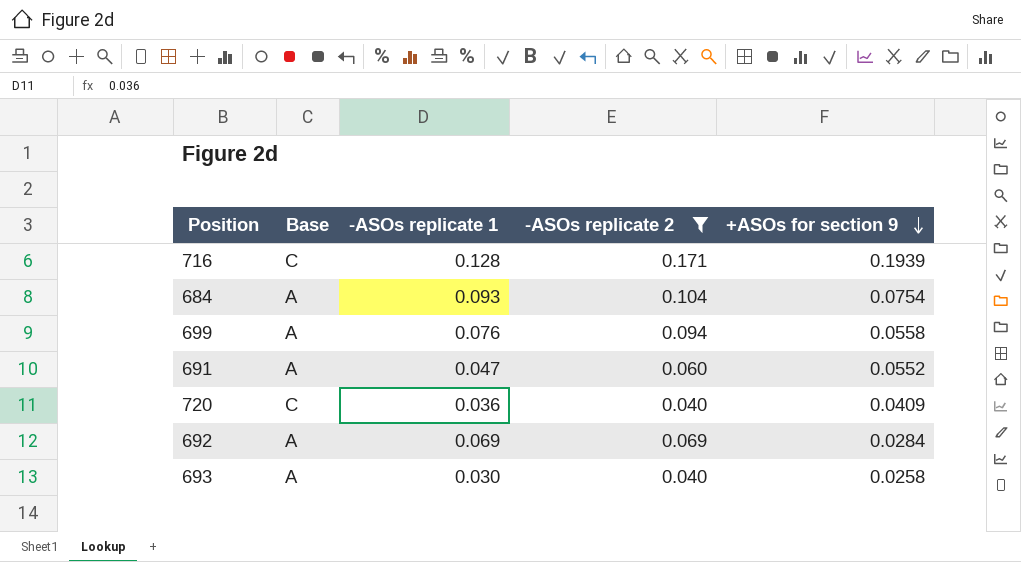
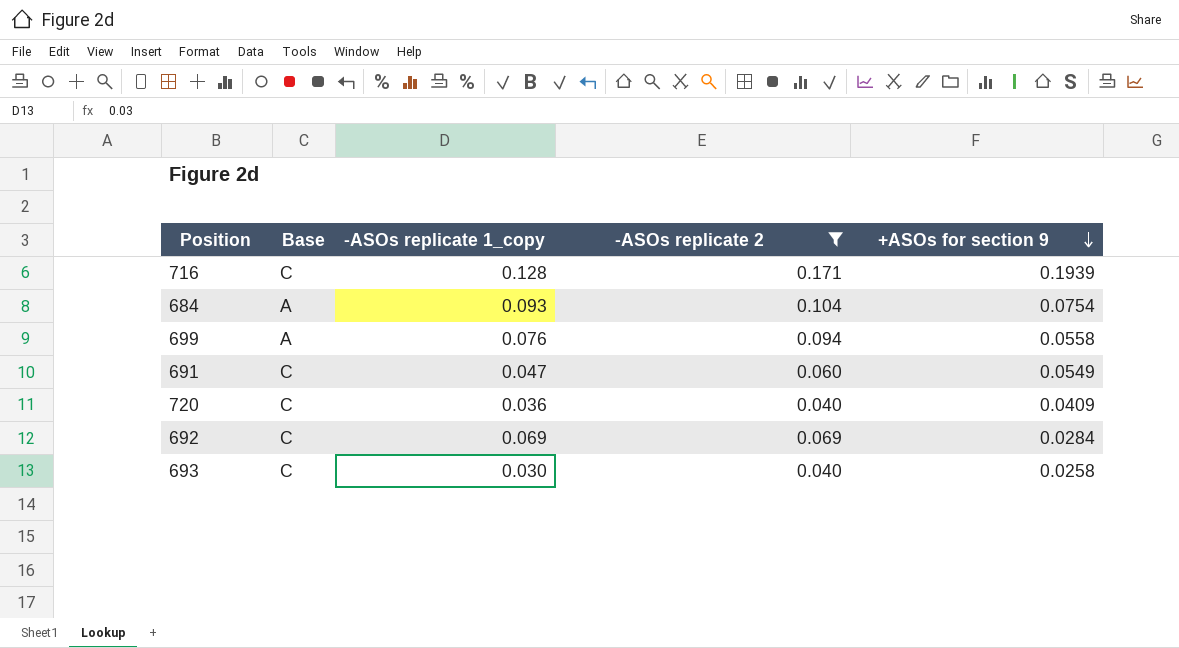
column name: -ASOs replicate 1 -> -ASOs replicate 1_copy
691 | Base: A -> C
691 | +ASOs for section 9: 0.0552 -> 0.0549
692 | Base: A -> C
693 | Base: A -> C

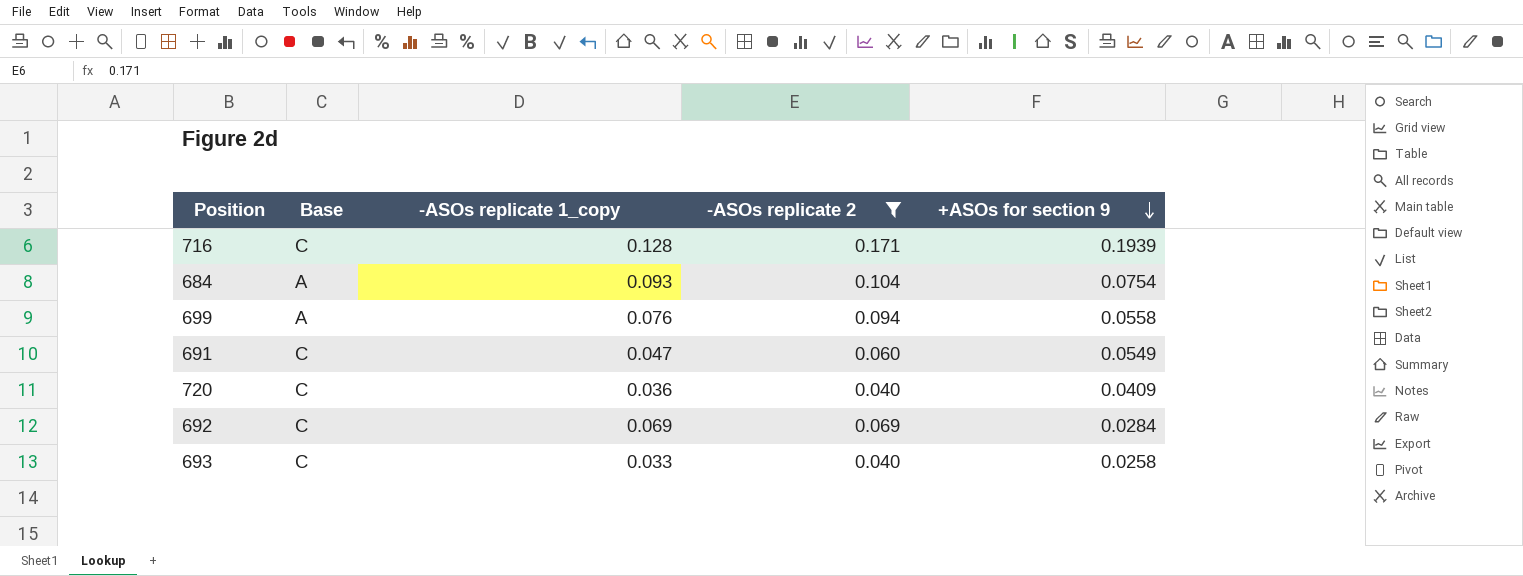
693 | -ASOs replicate 1_copy: 0.030 -> 0.033

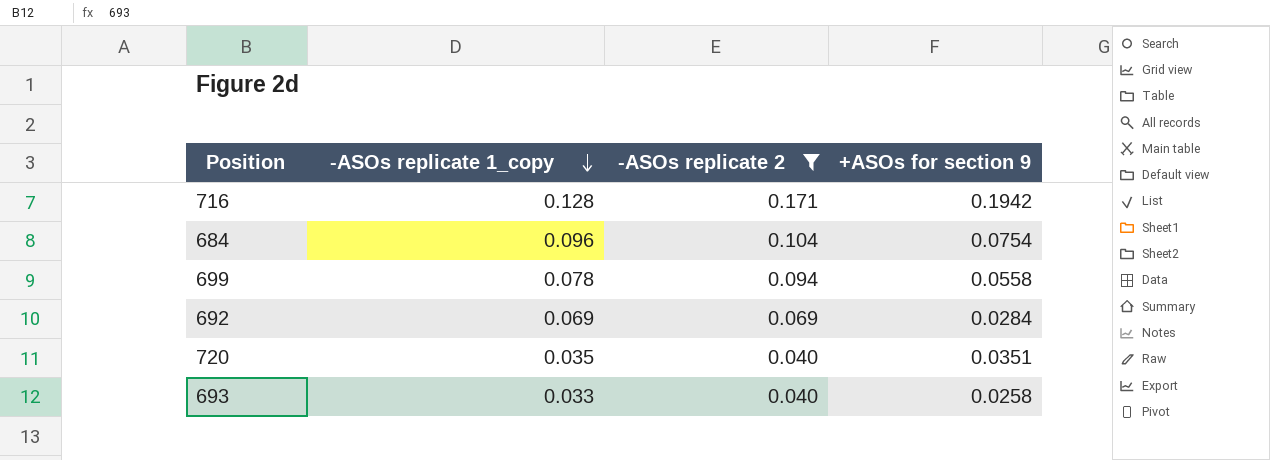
row order: +ASOs for section 9 descending -> -ASOs replicate 1_copy descending
column Base | position: 2 -> none
row 691: C | 0.047 | 0.060 | 0.0549 -> none
716 | +ASOs for section 9: 0.1939 -> 0.1942
684 | -ASOs replicate 1_copy: 0.093 -> 0.096
699 | -ASOs replicate 1_copy: 0.076 -> 0.078
720 | -ASOs replicate 1_copy: 0.036 -> 0.035
720 | +ASOs for section 9: 0.0409 -> 0.0351

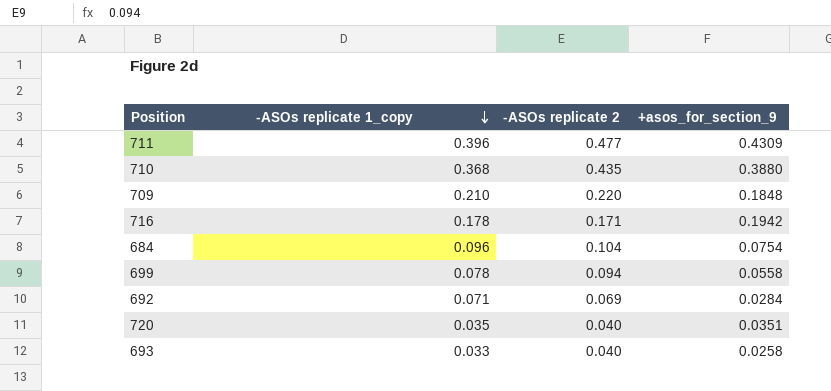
filter: -ASOs replicate 2 <= 0.171 -> none
column name: +ASOs for section 9 -> +asos_for_section_9
716 | -ASOs replicate 1_copy: 0.128 -> 0.178
692 | -ASOs replicate 1_copy: 0.069 -> 0.071

